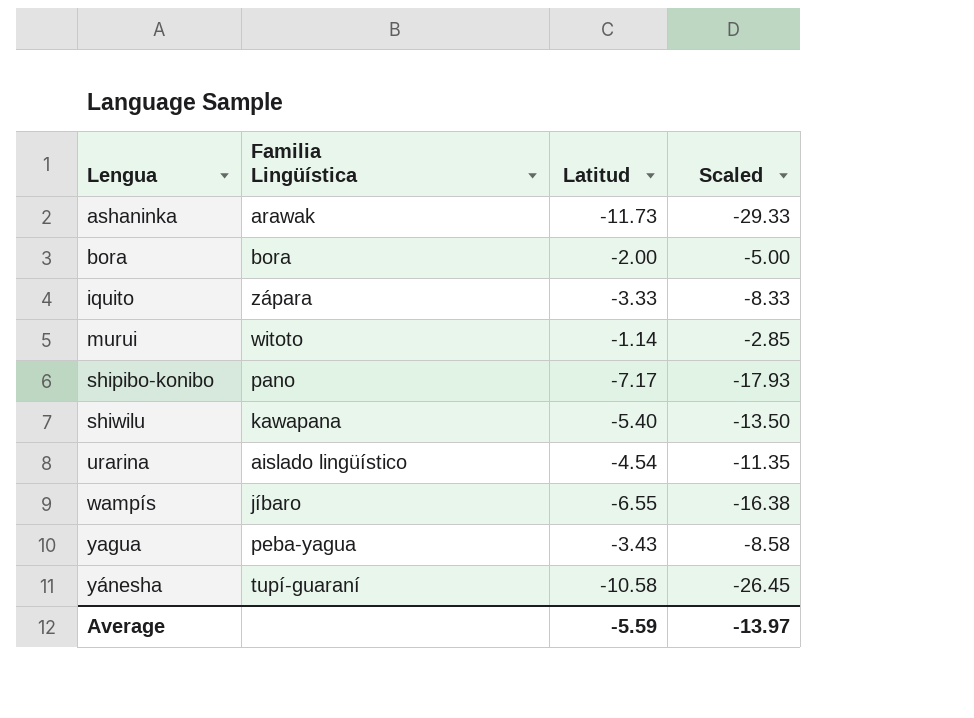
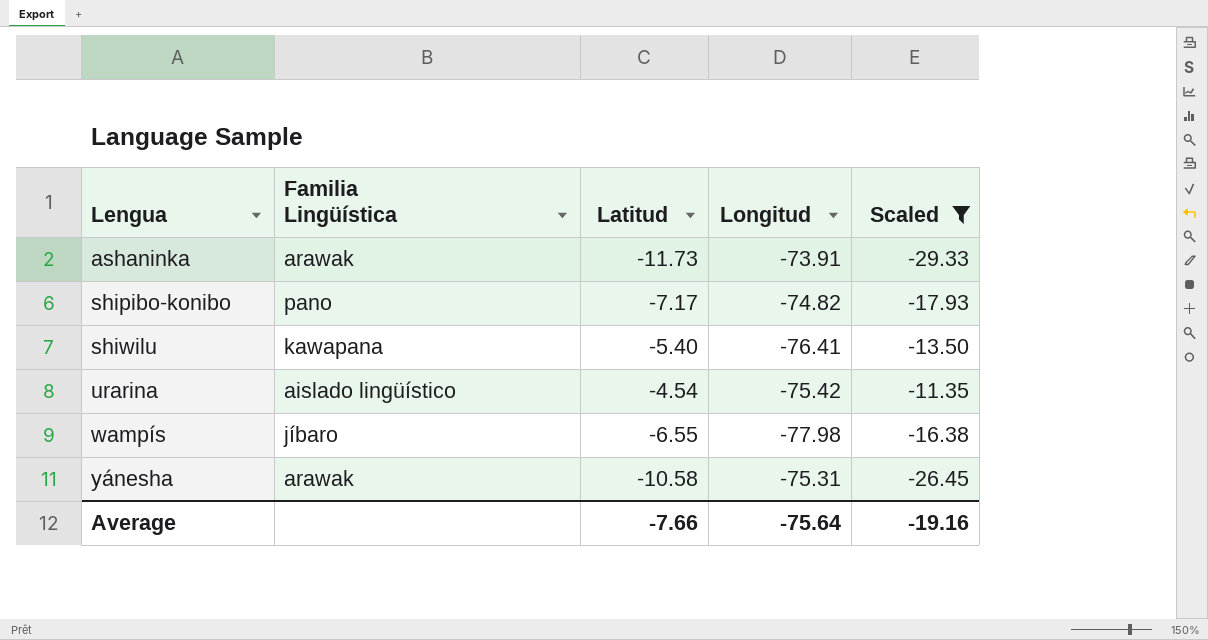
filter: none -> Scaled <= -11.35
column Longitud | position: none -> 4
yánesha | Familia Lingüística: tupí-guaraní -> arawak
Average | Latitud: -5.59 -> -7.66
Average | Scaled: -13.97 -> -19.16

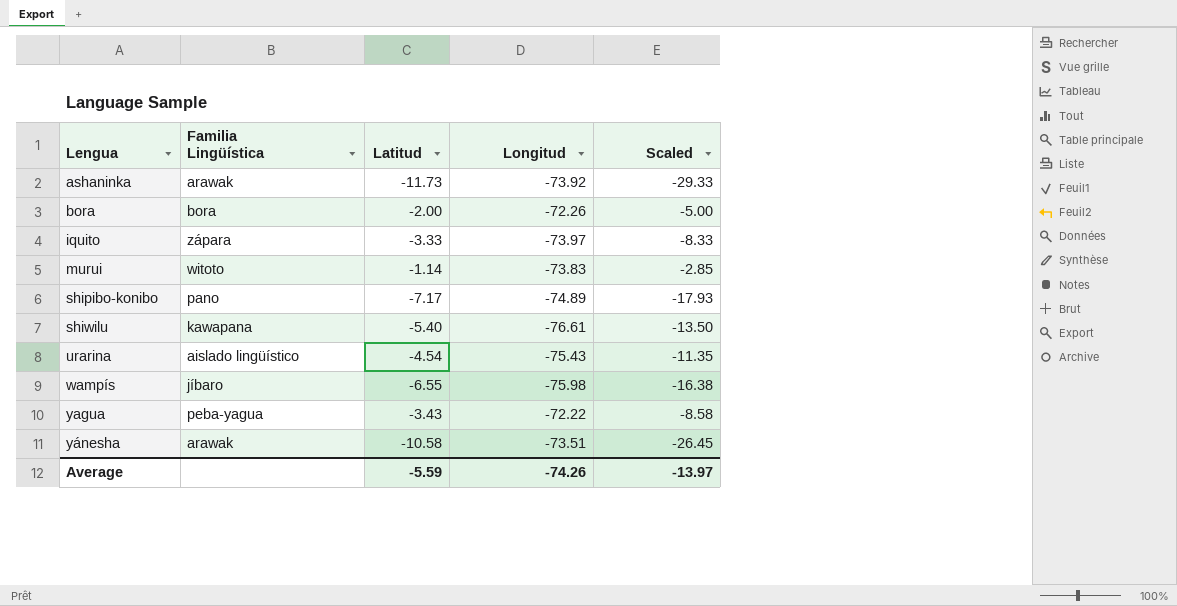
filter: Scaled <= -11.35 -> none
ashaninka | Longitud: -73.91 -> -73.92
shipibo-konibo | Longitud: -74.82 -> -74.89
shiwilu | Longitud: -76.41 -> -76.61
urarina | Longitud: -75.42 -> -75.43
wampís | Longitud: -77.98 -> -75.98
yánesha | Longitud: -75.31 -> -73.51
Average | Latitud: -7.66 -> -5.59
Average | Longitud: -75.64 -> -74.26
Average | Scaled: -19.16 -> -13.97

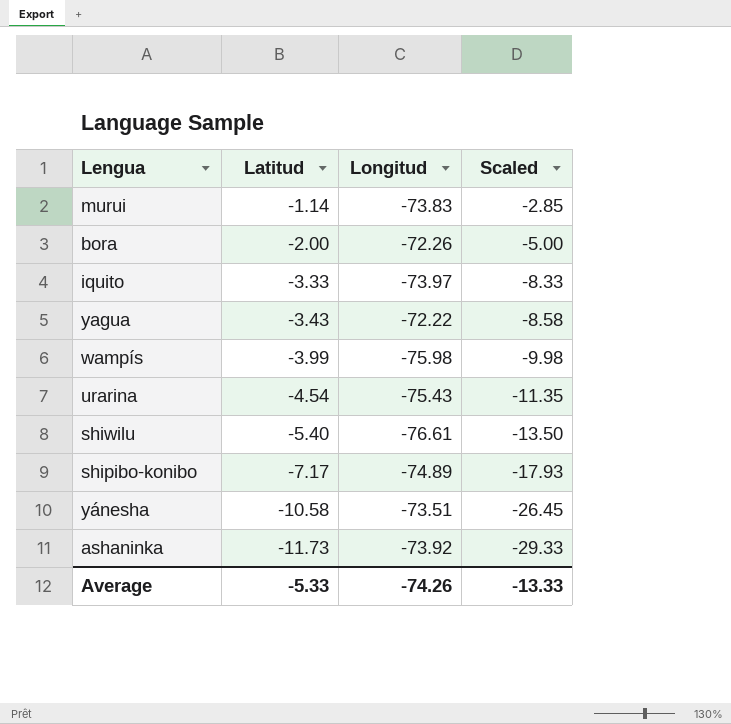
row order: Lengua ascending -> Latitud descending
column Familia Lingüística | position: 2 -> none
wampís | Latitud: -6.55 -> -3.99
wampís | Scaled: -16.38 -> -9.98
Average | Latitud: -5.59 -> -5.33
Average | Scaled: -13.97 -> -13.33

